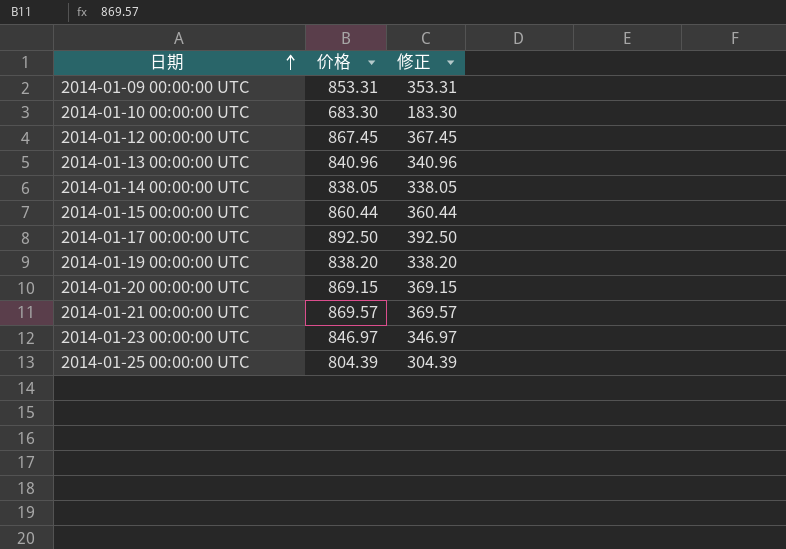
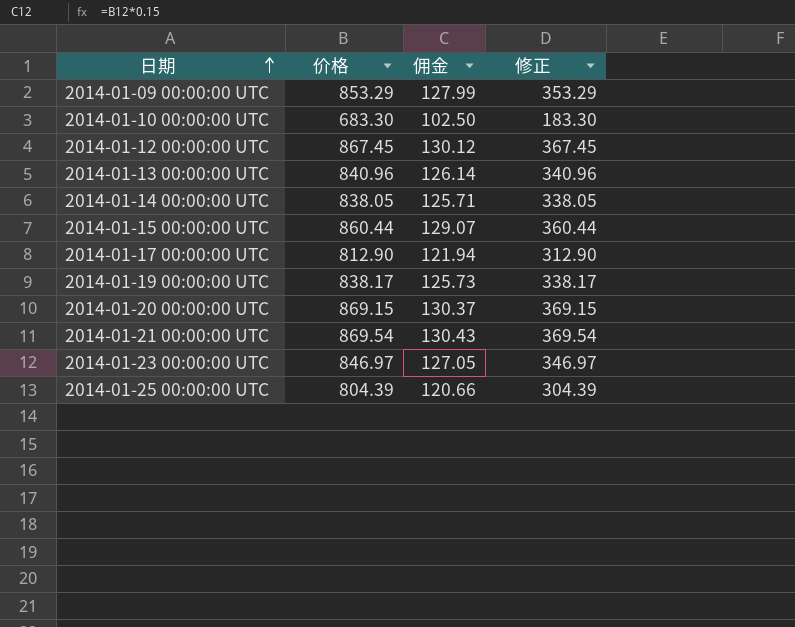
column 佣金 | formula: none -> [价格] * 0.15
2014-01-09 00:00:00 UTC | 价格: 853.31 -> 853.29
2014-01-09 00:00:00 UTC | 修正: 353.31 -> 353.29
2014-01-17 00:00:00 UTC | 价格: 892.50 -> 812.90
2014-01-17 00:00:00 UTC | 修正: 392.50 -> 312.90
2014-01-19 00:00:00 UTC | 价格: 838.20 -> 838.17
2014-01-19 00:00:00 UTC | 修正: 338.20 -> 338.17
2014-01-21 00:00:00 UTC | 价格: 869.57 -> 869.54
2014-01-21 00:00:00 UTC | 修正: 369.57 -> 369.54

